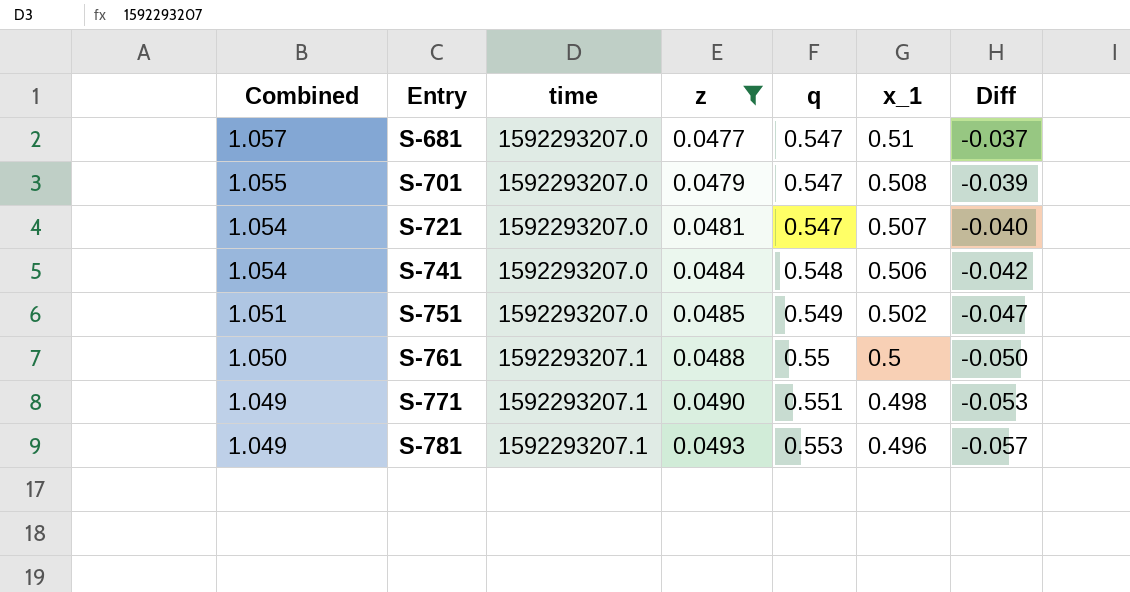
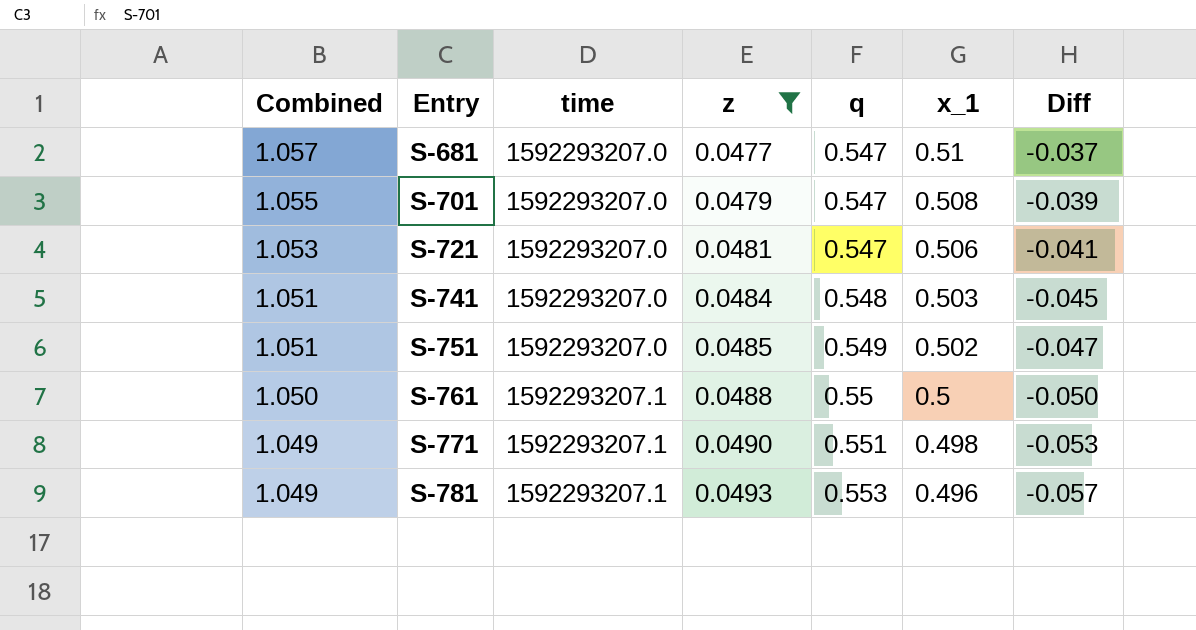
S-721 | Combined: 1.054 -> 1.053
S-721 | x_1: 0.507 -> 0.506
S-721 | Diff: -0.040 -> -0.041
S-741 | Combined: 1.054 -> 1.051
S-741 | x_1: 0.506 -> 0.503
S-741 | Diff: -0.042 -> -0.045

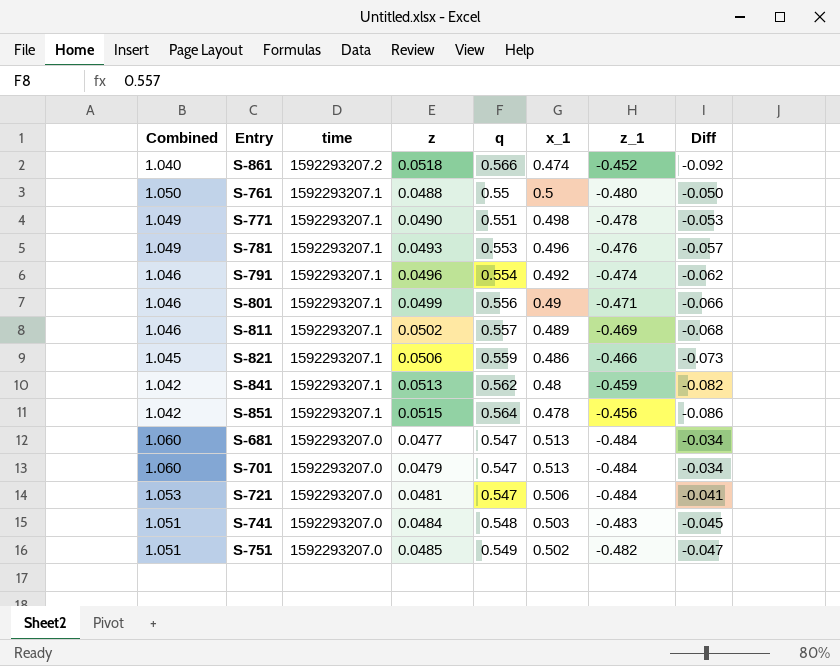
filter: z <= 0.0493 -> none
row order: Combined descending -> time descending
column z_1 | position: none -> 7
S-681 | Combined: 1.057 -> 1.060
S-681 | x_1: 0.51 -> 0.513
S-681 | Diff: -0.037 -> -0.034
S-701 | Combined: 1.055 -> 1.060
S-701 | x_1: 0.508 -> 0.513
S-701 | Diff: -0.039 -> -0.034

